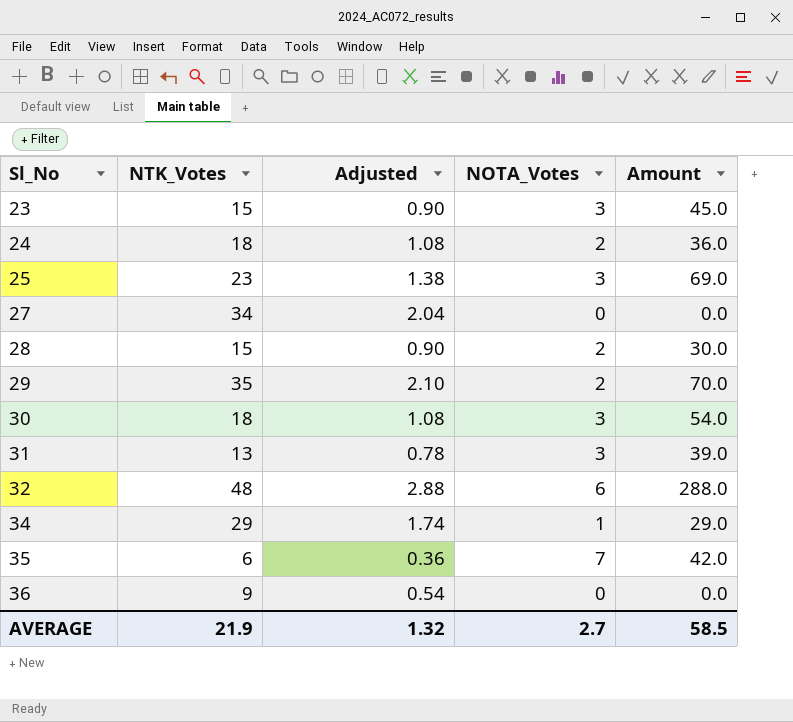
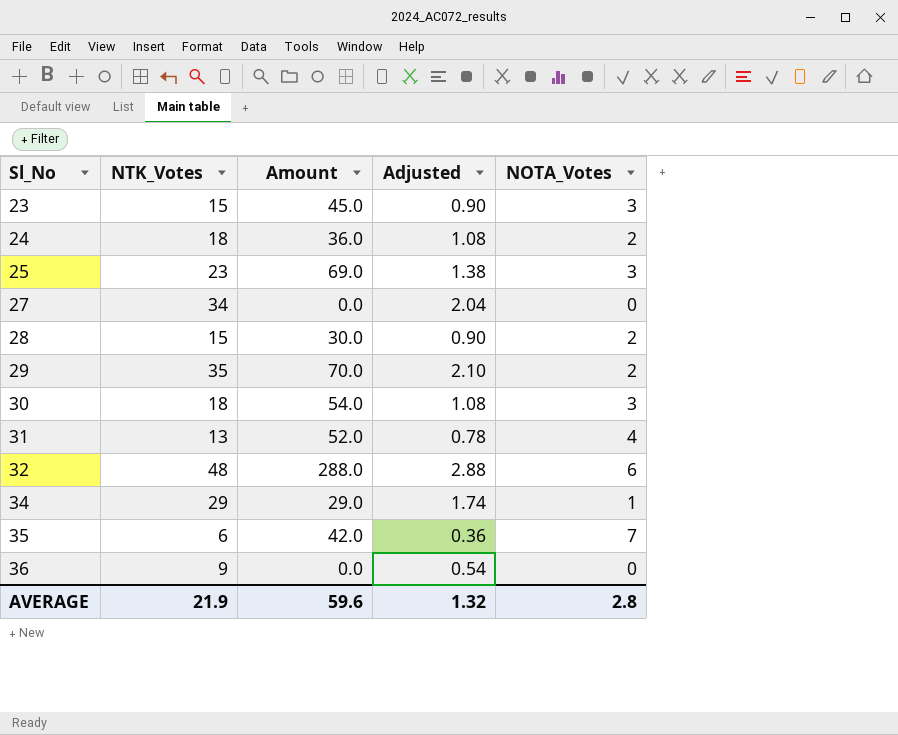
column Amount | position: 5 -> 3
31 | Amount: 39.0 -> 52.0
31 | NOTA_Votes: 3 -> 4
AVERAGE | Amount: 58.5 -> 59.6
AVERAGE | NOTA_Votes: 2.7 -> 2.8

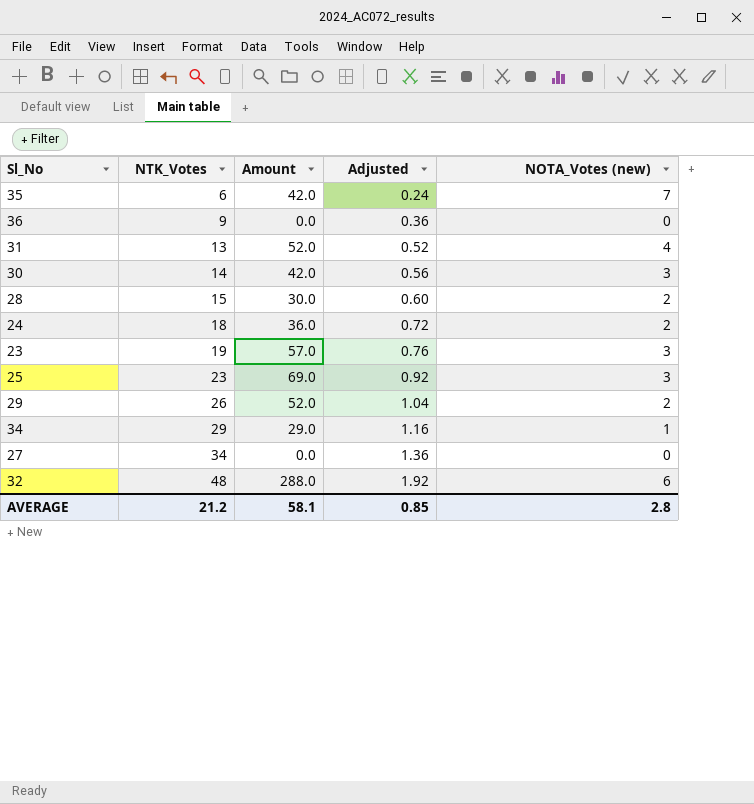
row order: Sl_No ascending -> NTK_Votes ascending
column Adjusted | formula: [NTK_Votes] * 0.06 -> [NTK_Votes] * 0.04
column name: NOTA_Votes -> NOTA_Votes (new)
30 | NTK_Votes: 18 -> 14
30 | Amount: 54.0 -> 42.0
23 | NTK_Votes: 15 -> 19
23 | Amount: 45.0 -> 57.0
29 | NTK_Votes: 35 -> 26
29 | Amount: 70.0 -> 52.0
AVERAGE | NTK_Votes: 21.9 -> 21.2
AVERAGE | Amount: 59.6 -> 58.1
AVERAGE | Adjusted: 1.32 -> 0.85

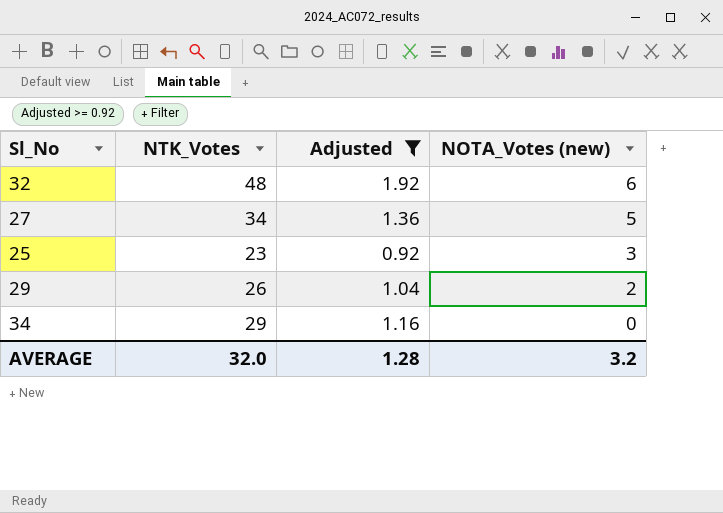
filter: none -> Adjusted >= 0.92
row order: NTK_Votes ascending -> NOTA_Votes (new) descending
column Amount | formula: [NTK_Votes] * [NOTA_Votes (new)] -> none
27 | NOTA_Votes (new): 0 -> 5
34 | NOTA_Votes (new): 1 -> 0
AVERAGE | NTK_Votes: 21.2 -> 32.0
AVERAGE | Adjusted: 0.85 -> 1.28
AVERAGE | NOTA_Votes (new): 2.8 -> 3.2

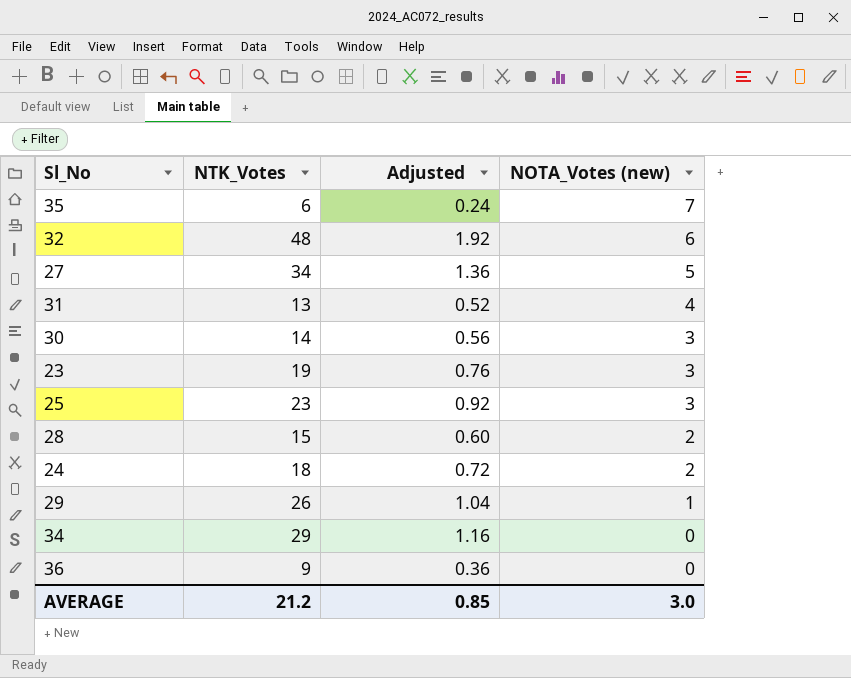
filter: Adjusted >= 0.92 -> none
29 | NOTA_Votes (new): 2 -> 1
AVERAGE | NTK_Votes: 32.0 -> 21.2
AVERAGE | Adjusted: 1.28 -> 0.85
AVERAGE | NOTA_Votes (new): 3.2 -> 3.0

